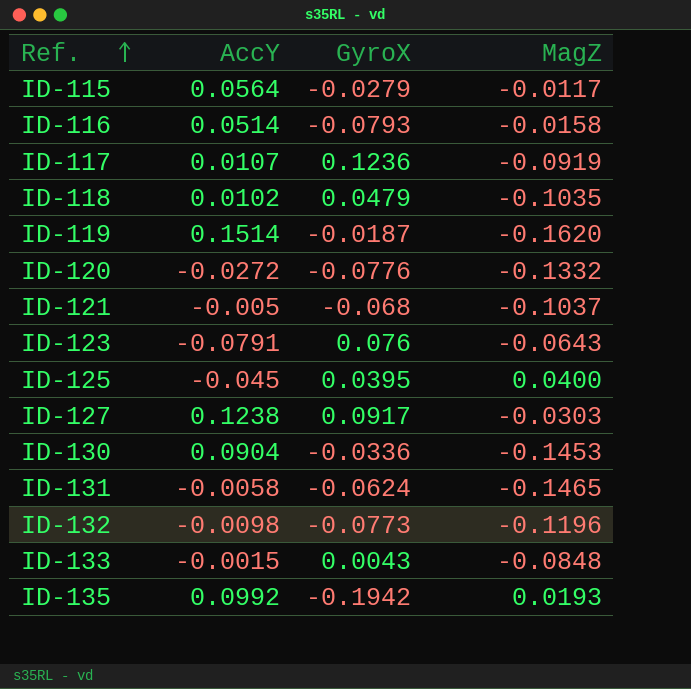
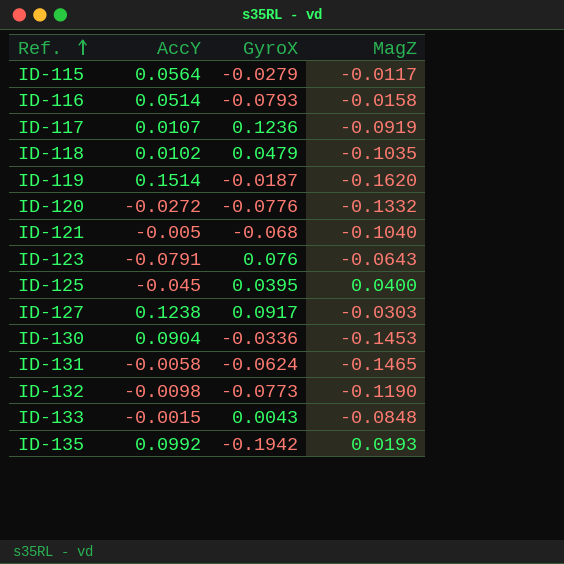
ID-121 | MagZ: -0.1037 -> -0.1040
ID-132 | MagZ: -0.1196 -> -0.1190

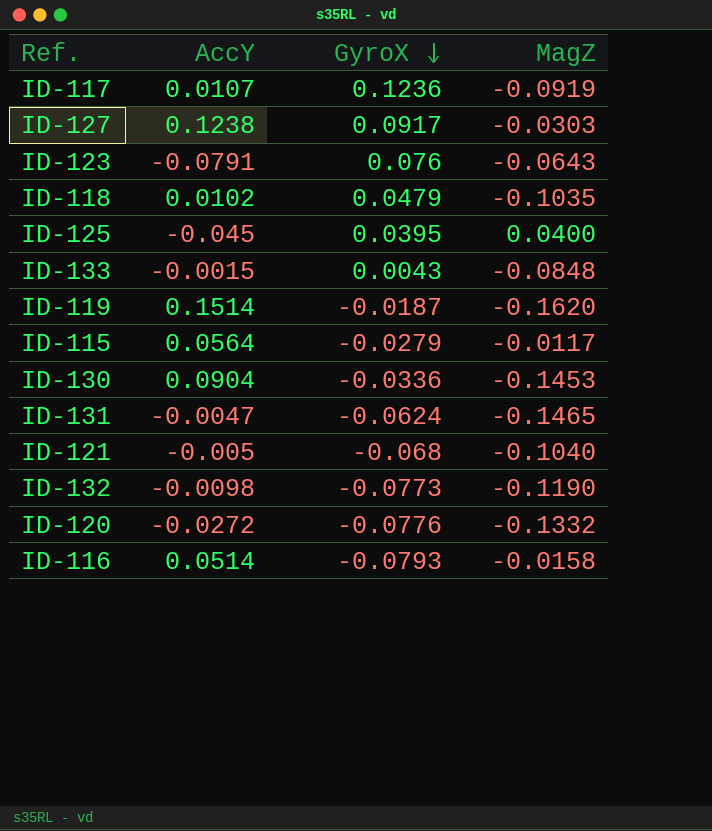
row order: Ref. ascending -> GyroX descending
row ID-135: 0.0992 | -0.1942 | 0.0193 -> none
ID-131 | AccY: -0.0058 -> -0.0047

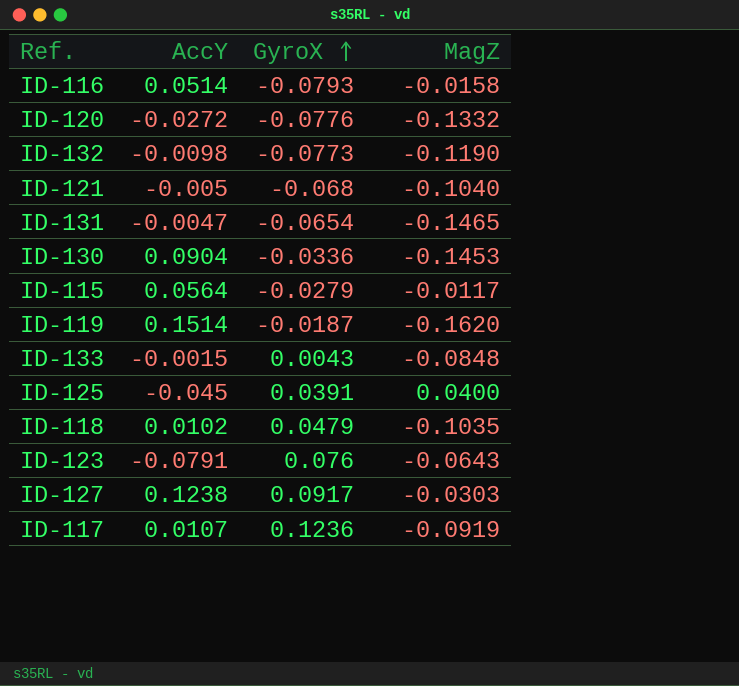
row order: GyroX descending -> GyroX ascending
ID-131 | GyroX: -0.0624 -> -0.0654
ID-125 | GyroX: 0.0395 -> 0.0391

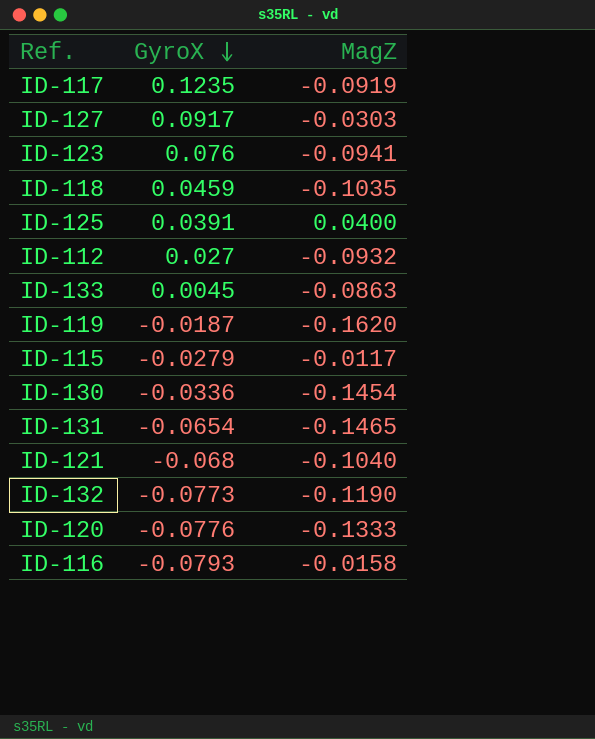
row order: GyroX ascending -> GyroX descending
column AccY | position: 2 -> none
ID-117 | GyroX: 0.1236 -> 0.1235
ID-123 | MagZ: -0.0643 -> -0.0941
ID-118 | GyroX: 0.0479 -> 0.0459
row ID-112: none -> 0.027 | -0.0932
ID-133 | GyroX: 0.0043 -> 0.0045
ID-133 | MagZ: -0.0848 -> -0.0863
ID-130 | MagZ: -0.1453 -> -0.1454
ID-120 | MagZ: -0.1332 -> -0.1333

